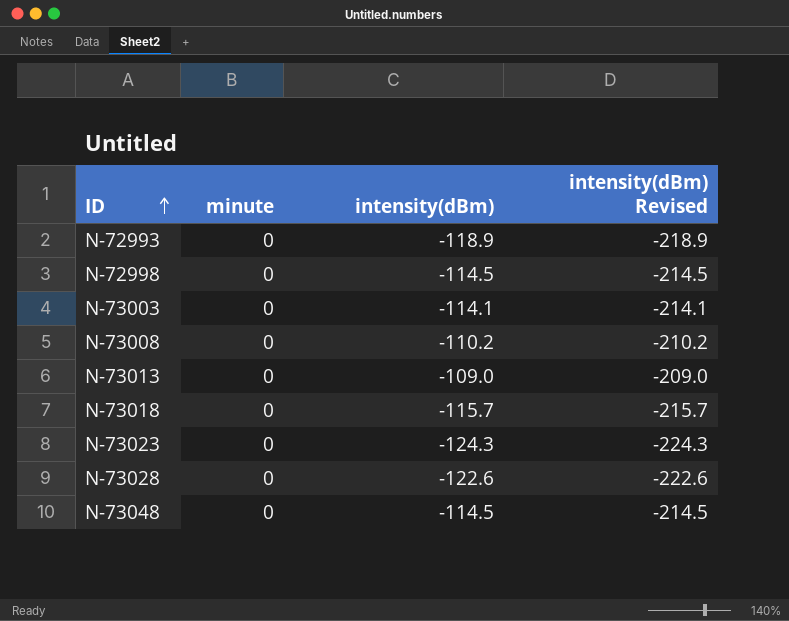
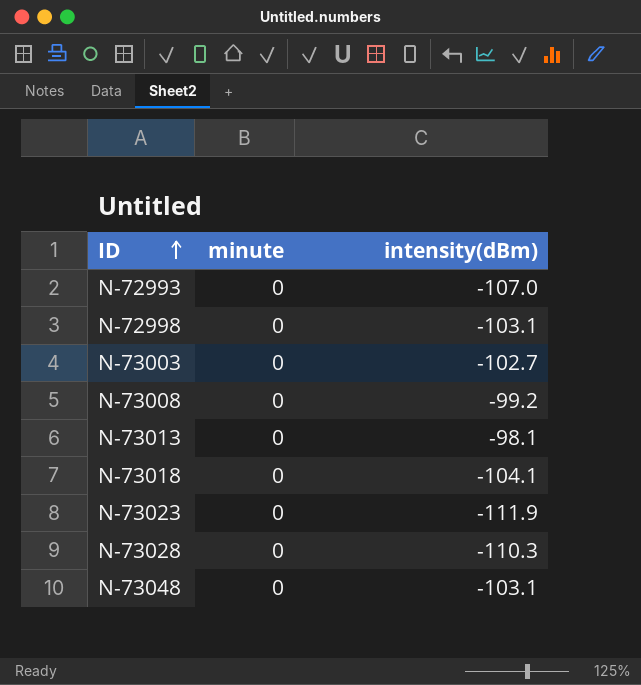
column intensity(dBm) Revised | formula: [intensity(dBm)] - 100 -> none
N-72993 | intensity(dBm): -118.9 -> -107.0
N-72998 | intensity(dBm): -114.5 -> -103.1
N-73003 | intensity(dBm): -114.1 -> -102.7
N-73008 | intensity(dBm): -110.2 -> -99.2
N-73013 | intensity(dBm): -109.0 -> -98.1
N-73018 | intensity(dBm): -115.7 -> -104.1
N-73023 | intensity(dBm): -124.3 -> -111.9
N-73028 | intensity(dBm): -122.6 -> -110.3
N-73048 | intensity(dBm): -114.5 -> -103.1

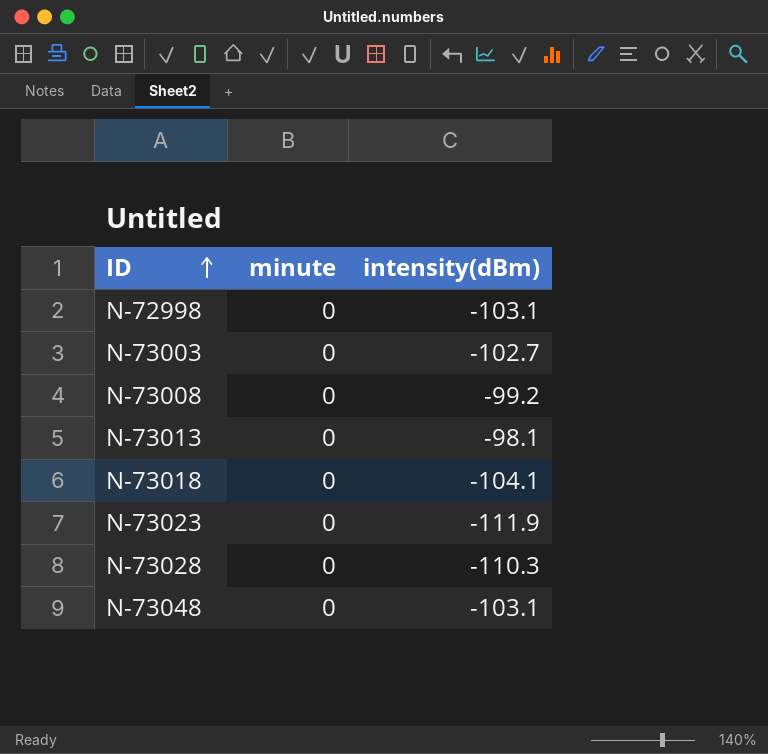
row N-72993: 0 | -107.0 -> none

